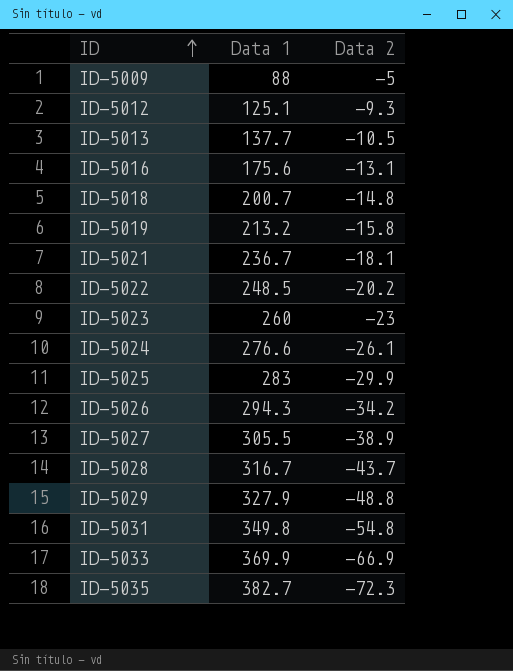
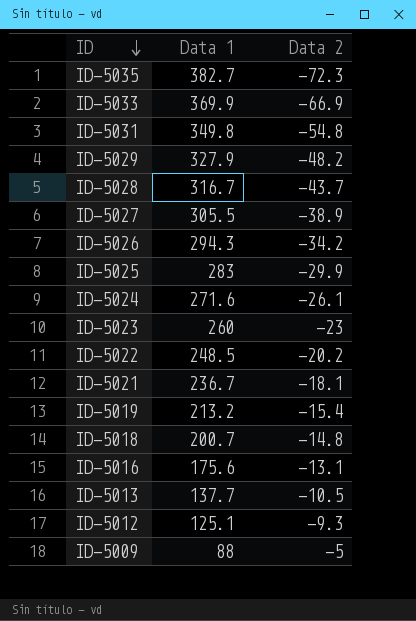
row order: ID ascending -> ID descending
ID-5029 | Data 2: -48.8 -> -48.2
ID-5024 | Data 1: 276.6 -> 271.6
ID-5019 | Data 2: -15.8 -> -15.4

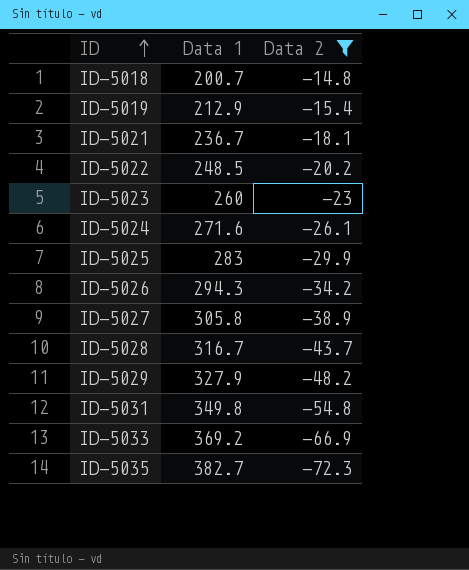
filter: none -> Data 2 <= -14.8
row order: ID descending -> ID ascending
ID-5019 | Data 1: 213.2 -> 212.9
ID-5027 | Data 1: 305.5 -> 305.8
ID-5033 | Data 1: 369.9 -> 369.2

